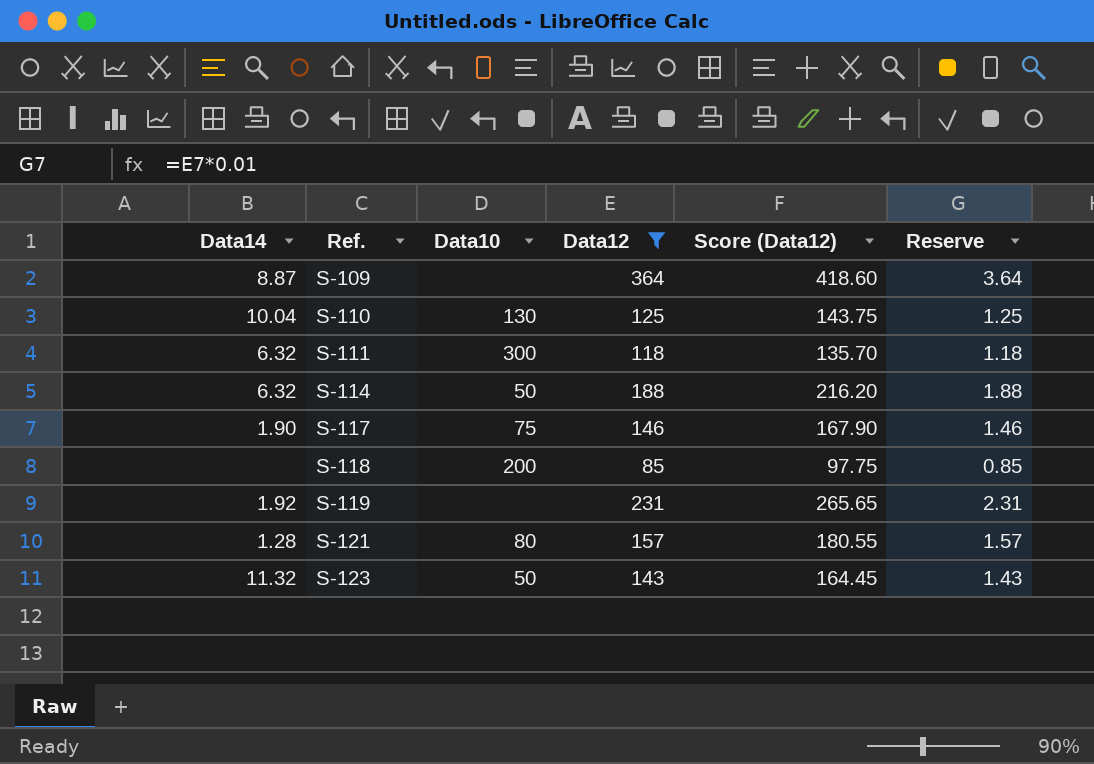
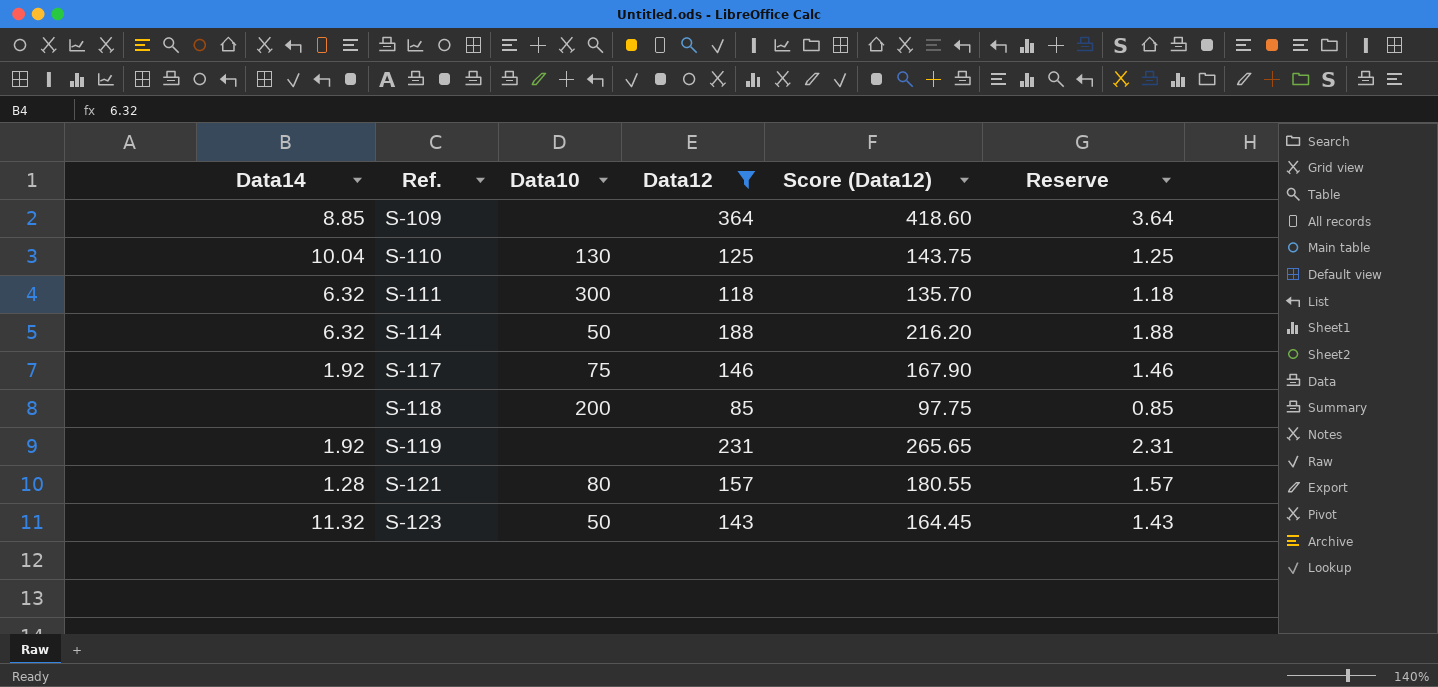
S-109 | Data14: 8.87 -> 8.85
S-117 | Data14: 1.90 -> 1.92

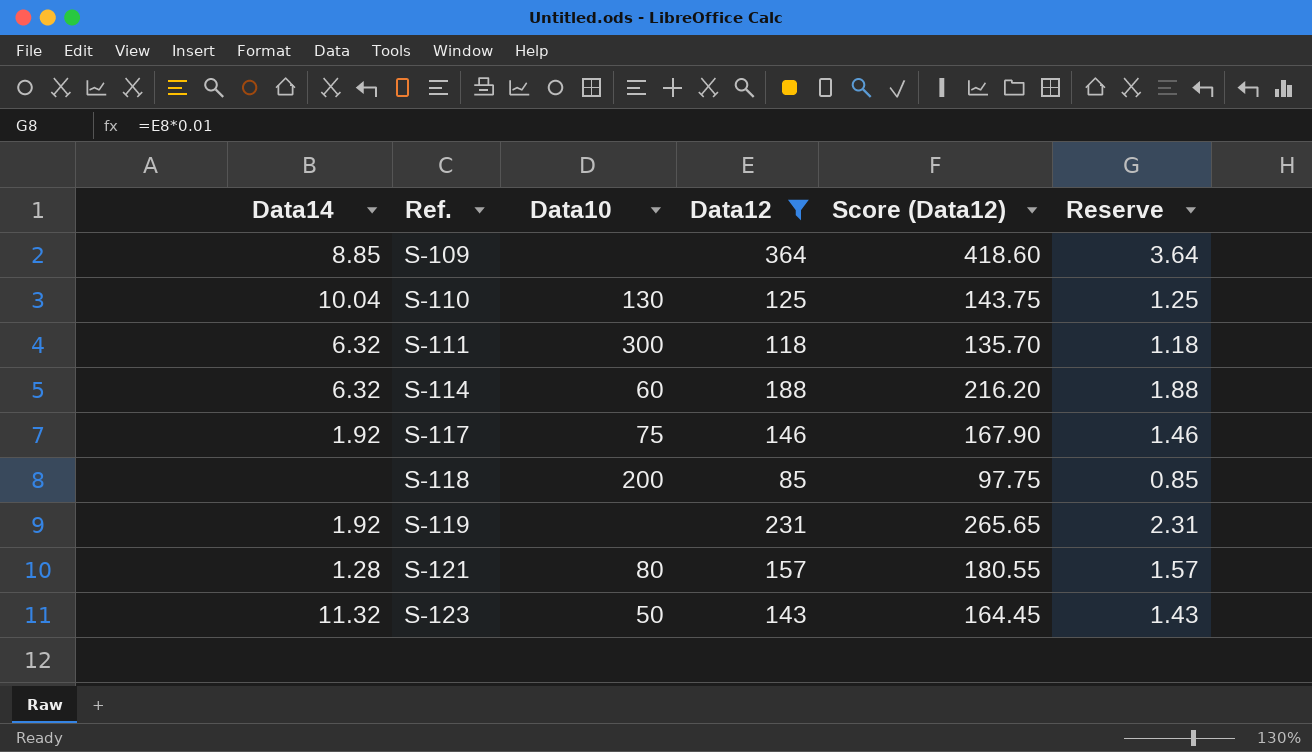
S-114 | Data10: 50 -> 60

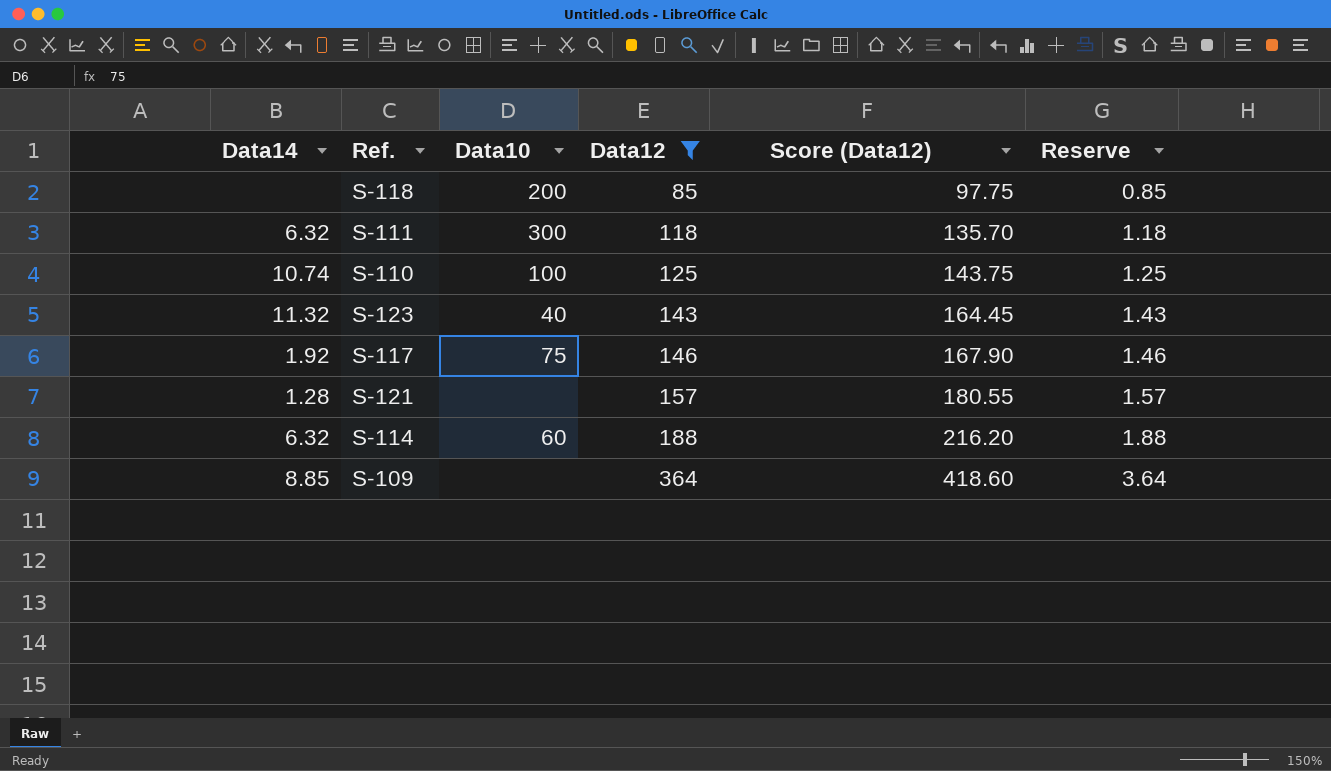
row order: Ref. ascending -> Data12 ascending
row S-119: 1.92 | none | 231 | 265.65 | 2.31 -> none
S-110 | Data14: 10.04 -> 10.74
S-110 | Data10: 130 -> 100
S-123 | Data10: 50 -> 40
S-121 | Data10: 80 -> none

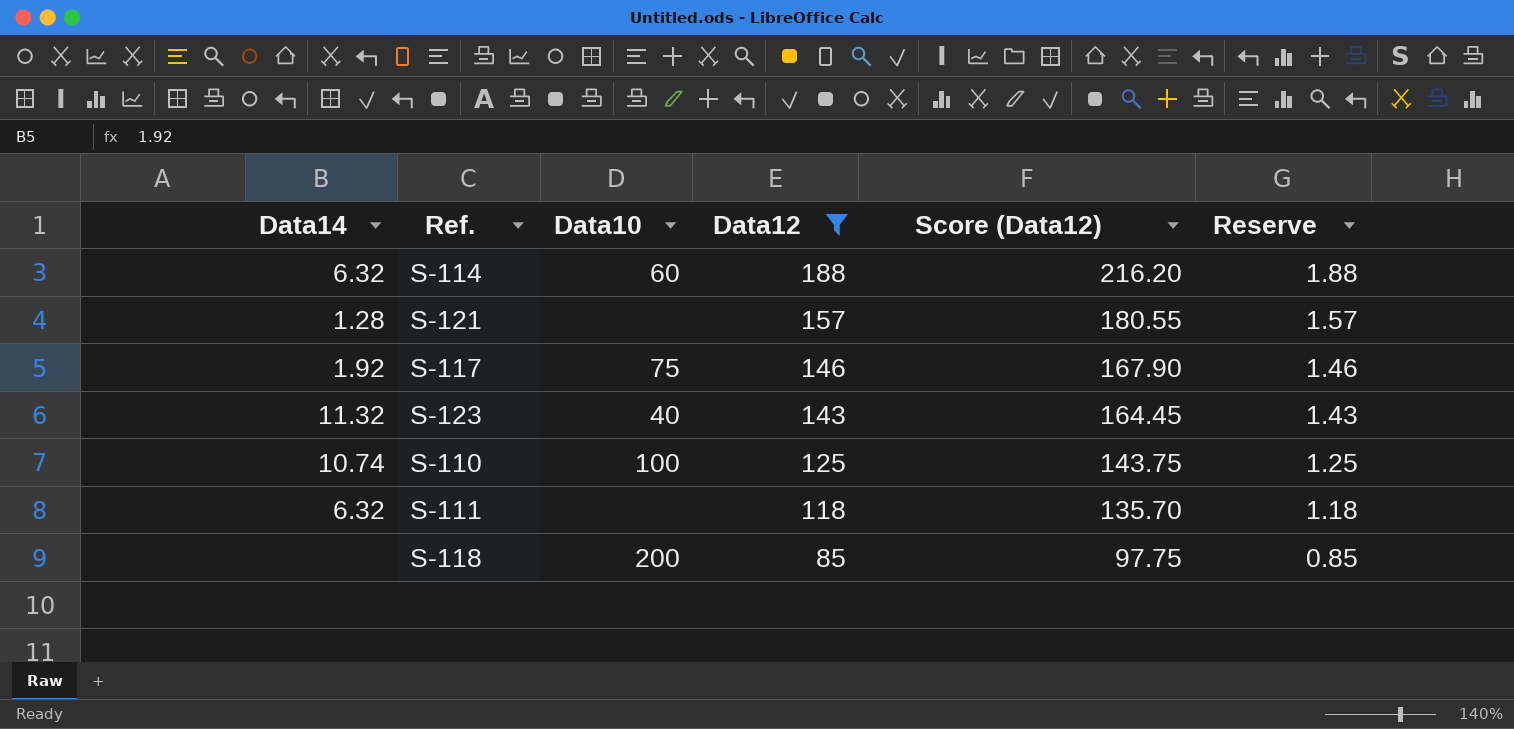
row order: Data12 ascending -> Data12 descending
row S-109: 8.85 | none | 364 | 418.60 | 3.64 -> none
S-111 | Data10: 300 -> none

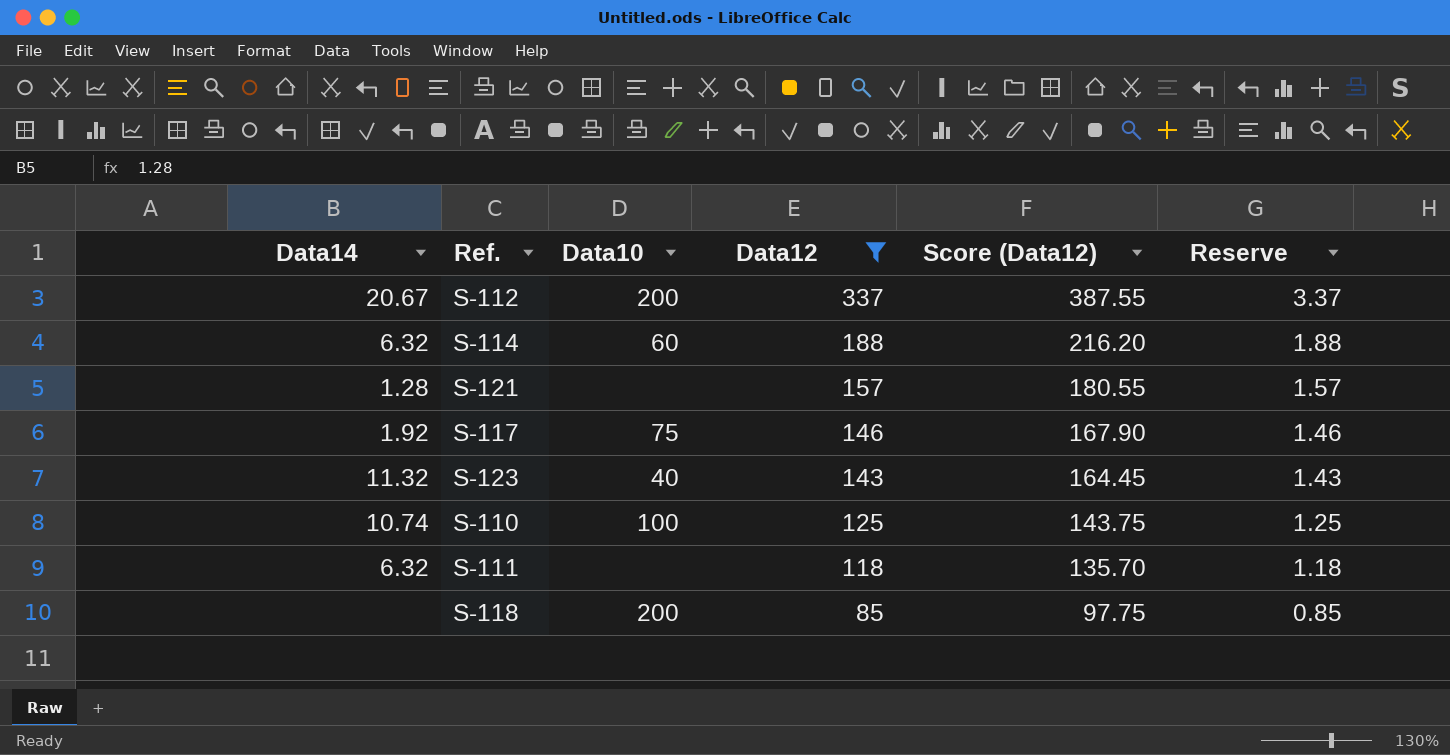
row S-112: none -> 20.67 | 200 | 337 | 387.55 | 3.37

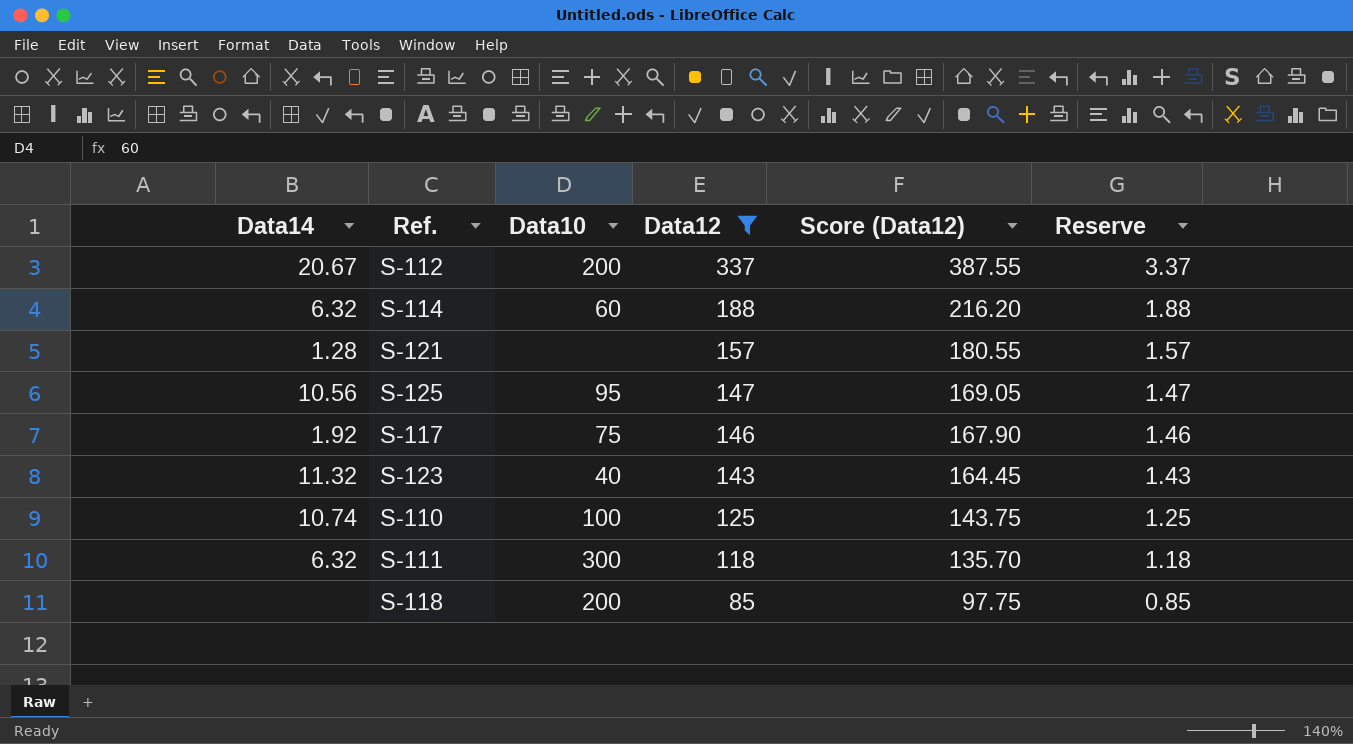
row S-125: none -> 10.56 | 95 | 147 | 169.05 | 1.47
S-111 | Data10: none -> 300

